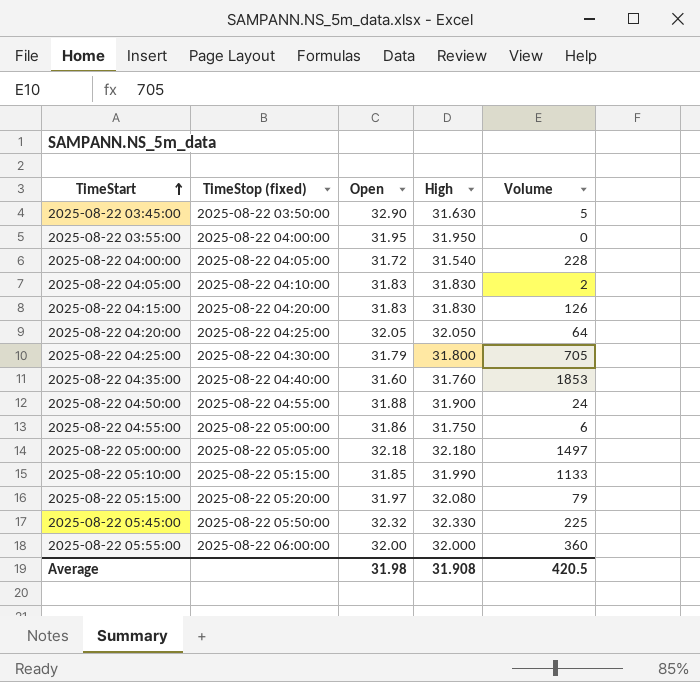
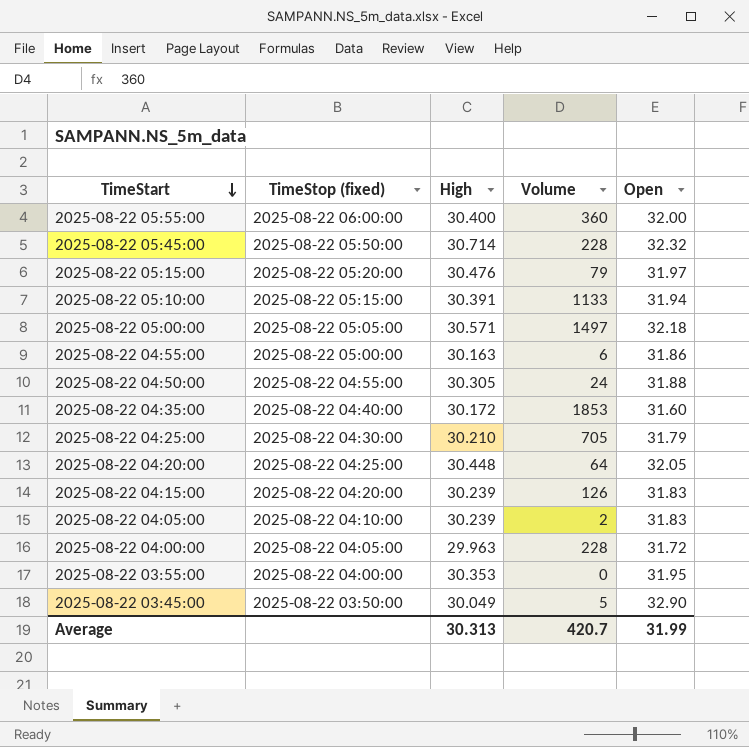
row order: TimeStart ascending -> TimeStart descending
column Open | position: 3 -> 5
2025-08-22 05:55:00 | High: 32.000 -> 30.400
2025-08-22 05:45:00 | High: 32.330 -> 30.714
2025-08-22 05:45:00 | Volume: 225 -> 228
2025-08-22 05:15:00 | High: 32.080 -> 30.476
2025-08-22 05:10:00 | High: 31.990 -> 30.391
2025-08-22 05:10:00 | Open: 31.85 -> 31.94
2025-08-22 05:00:00 | High: 32.180 -> 30.571
2025-08-22 04:55:00 | High: 31.750 -> 30.163
2025-08-22 04:50:00 | High: 31.900 -> 30.305
2025-08-22 04:35:00 | High: 31.760 -> 30.172
2025-08-22 04:25:00 | High: 31.800 -> 30.210
2025-08-22 04:20:00 | High: 32.050 -> 30.448
2025-08-22 04:15:00 | High: 31.830 -> 30.239
2025-08-22 04:05:00 | High: 31.830 -> 30.239
2025-08-22 04:00:00 | High: 31.540 -> 29.963
2025-08-22 03:55:00 | High: 31.950 -> 30.353
2025-08-22 03:45:00 | High: 31.630 -> 30.049
Average | High: 31.908 -> 30.313
Average | Volume: 420.5 -> 420.7
Average | Open: 31.98 -> 31.99

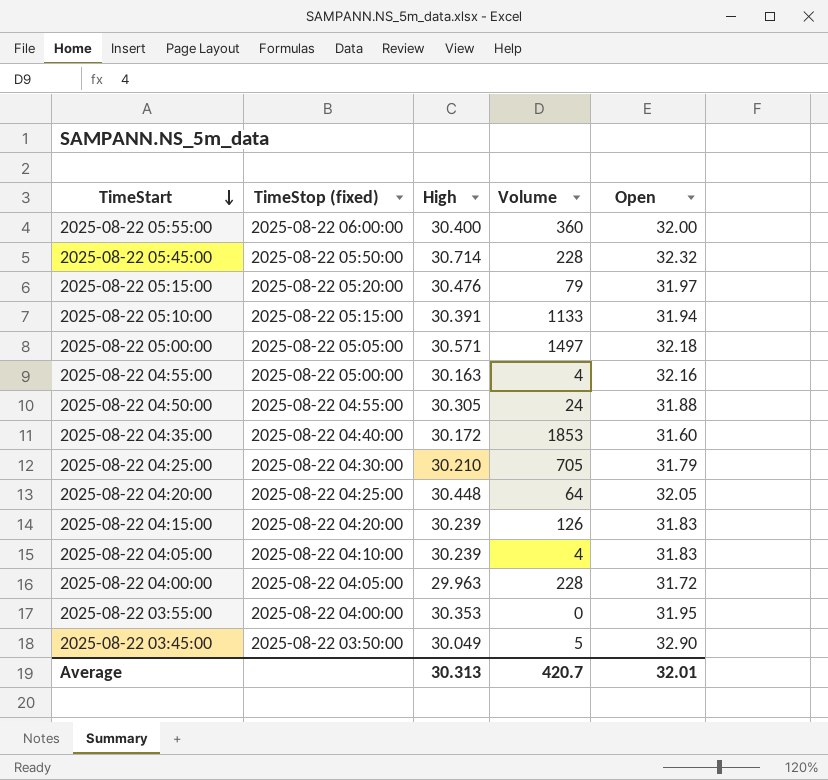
2025-08-22 04:55:00 | Volume: 6 -> 4
2025-08-22 04:55:00 | Open: 31.86 -> 32.16
2025-08-22 04:05:00 | Volume: 2 -> 4
Average | Open: 31.99 -> 32.01

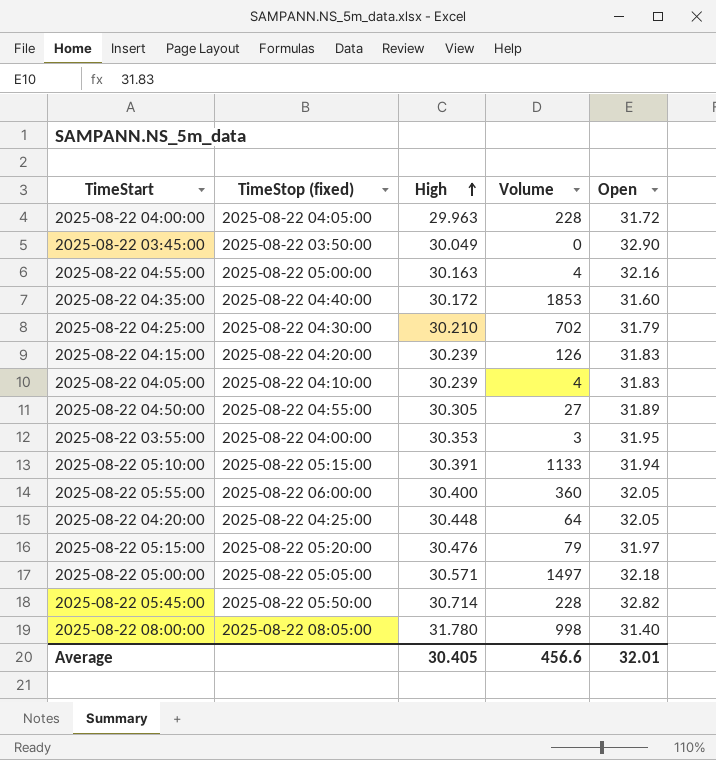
row order: TimeStart descending -> High ascending
2025-08-22 03:45:00 | Volume: 5 -> 0
2025-08-22 04:25:00 | Volume: 705 -> 702
2025-08-22 04:50:00 | Volume: 24 -> 27
2025-08-22 04:50:00 | Open: 31.88 -> 31.89
2025-08-22 03:55:00 | Volume: 0 -> 3
2025-08-22 05:55:00 | Open: 32.00 -> 32.05
2025-08-22 05:45:00 | Open: 32.32 -> 32.82
row 2025-08-22 08:00:00: none -> 2025-08-22 08:05:00 | 31.780 | 998 | 31.40
Average | High: 30.313 -> 30.405
Average | Volume: 420.7 -> 456.6

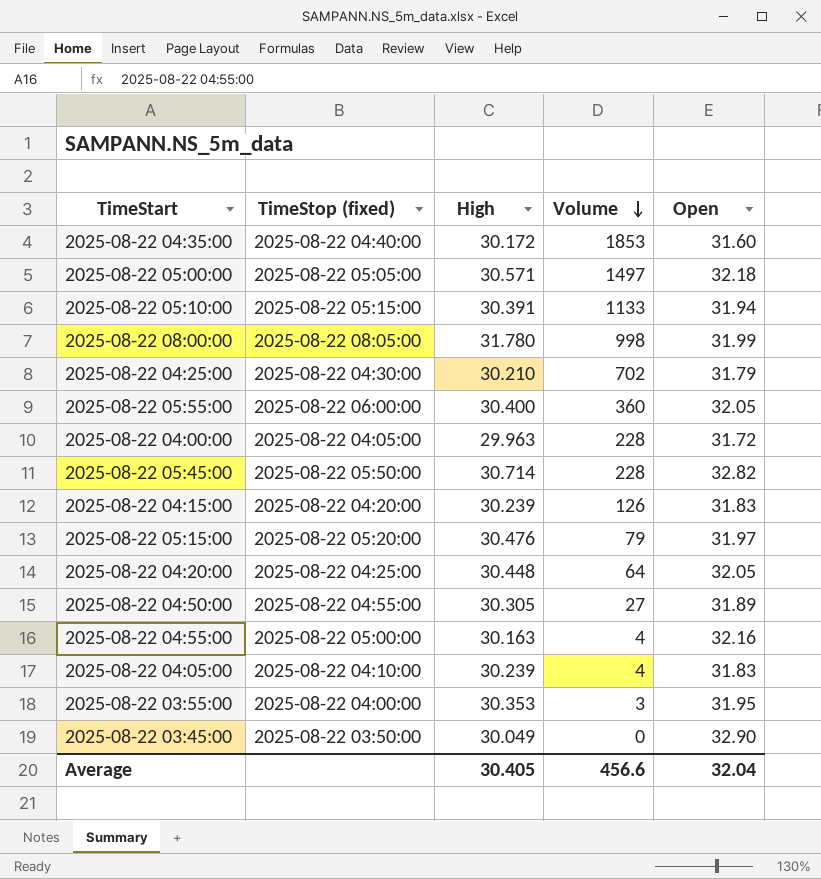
row order: High ascending -> Volume descending
2025-08-22 08:00:00 | Open: 31.40 -> 31.99
Average | Open: 32.01 -> 32.04

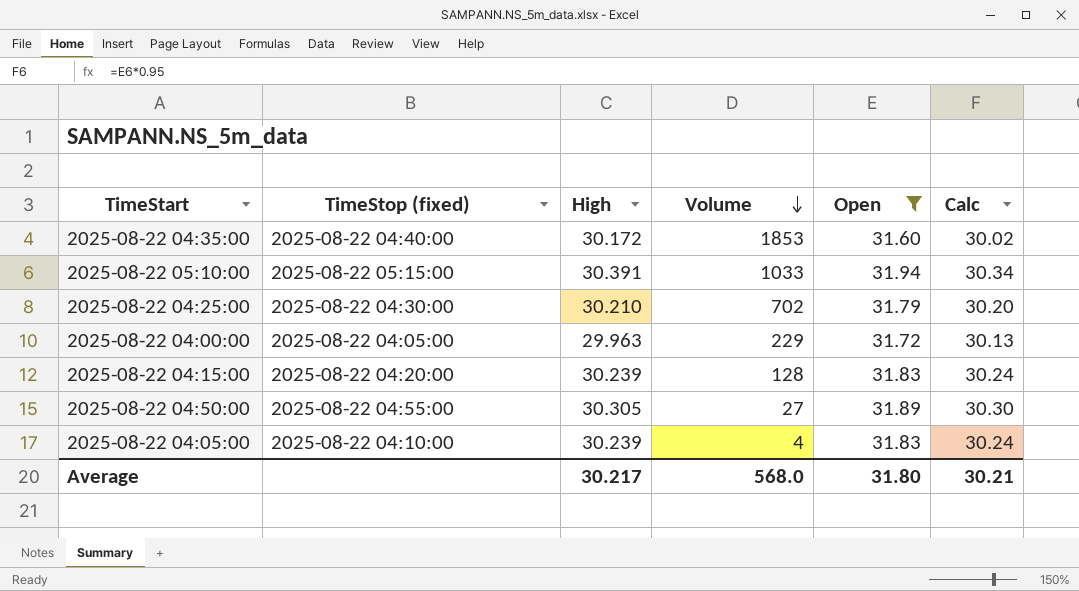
filter: none -> Open <= 31.94
column Calc | formula: none -> [Open] * 0.95
2025-08-22 05:10:00 | Volume: 1133 -> 1033
2025-08-22 04:00:00 | Volume: 228 -> 229
2025-08-22 04:15:00 | Volume: 126 -> 128
Average | High: 30.405 -> 30.217
Average | Volume: 456.6 -> 568.0
Average | Open: 32.04 -> 31.80

